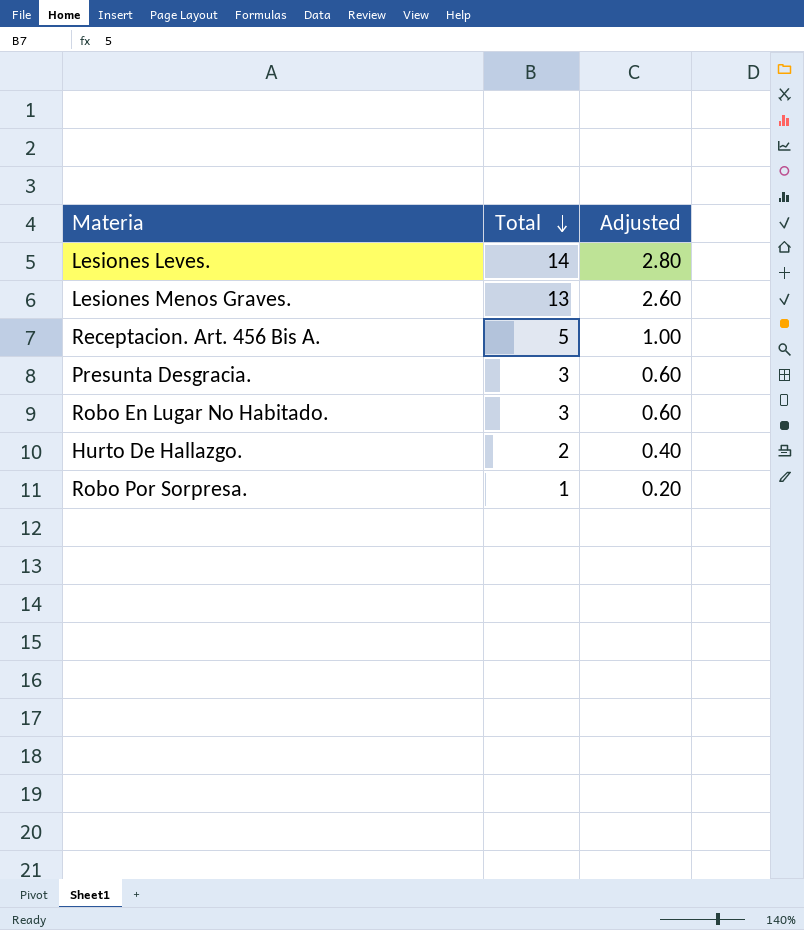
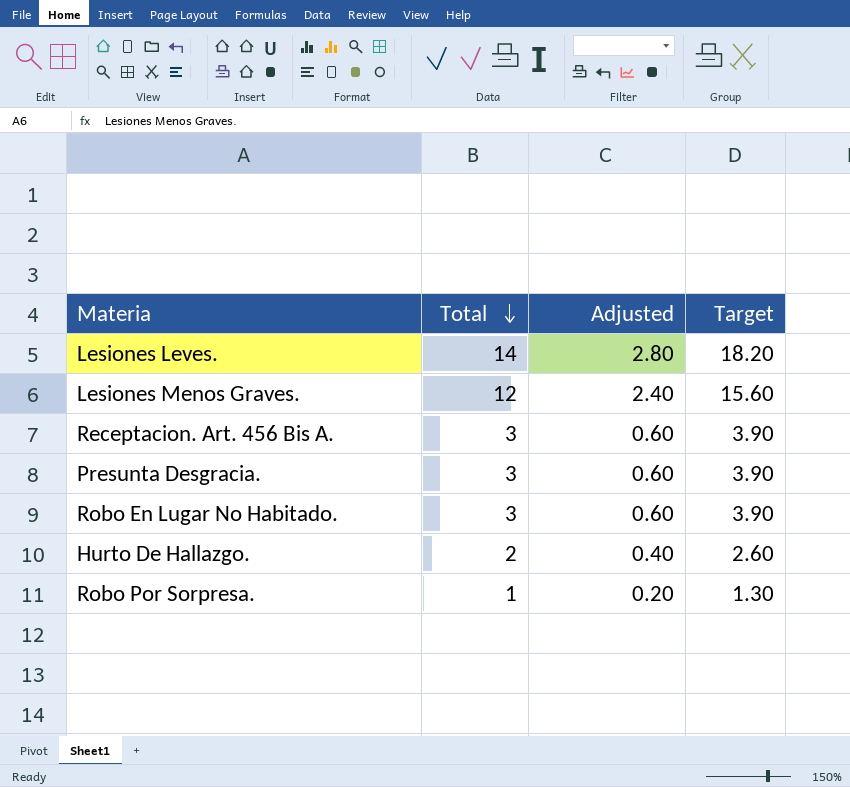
column Target | formula: none -> [Total] * 1.3
Lesiones Menos Graves. | Total: 13 -> 12
Lesiones Menos Graves. | Adjusted: 2.60 -> 2.40
Receptacion. Art. 456 Bis A. | Total: 5 -> 3
Receptacion. Art. 456 Bis A. | Adjusted: 1.00 -> 0.60

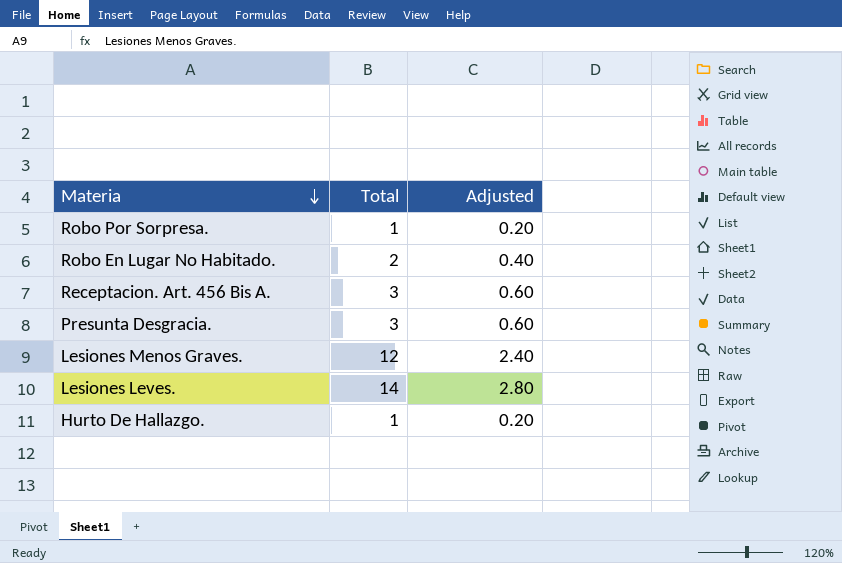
row order: Total descending -> Materia descending
column Target | formula: [Total] * 1.3 -> none
Robo En Lugar No Habitado. | Total: 3 -> 2
Robo En Lugar No Habitado. | Adjusted: 0.60 -> 0.40
Hurto De Hallazgo. | Total: 2 -> 1
Hurto De Hallazgo. | Adjusted: 0.40 -> 0.20

